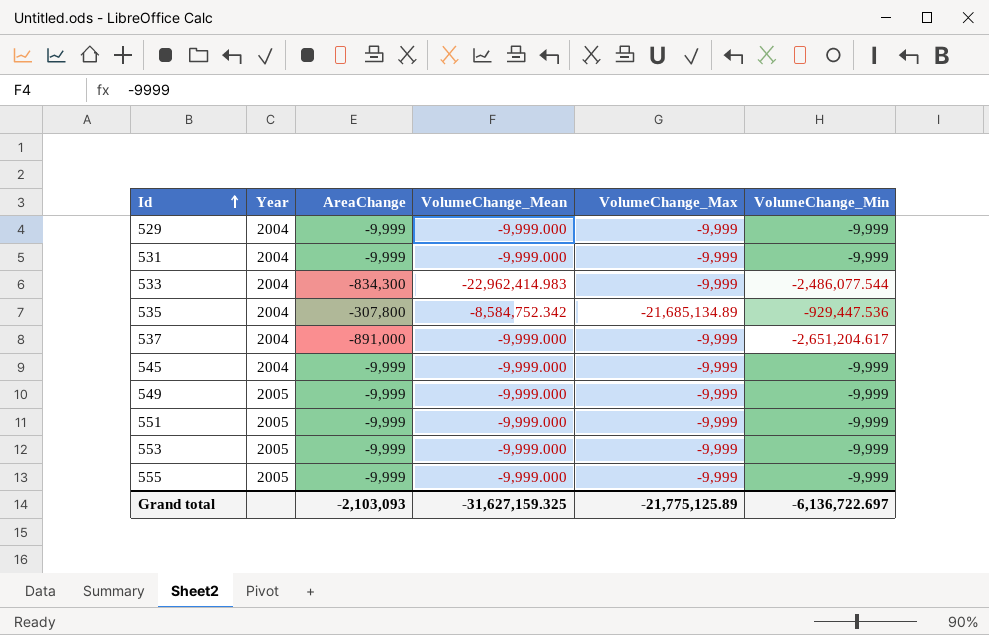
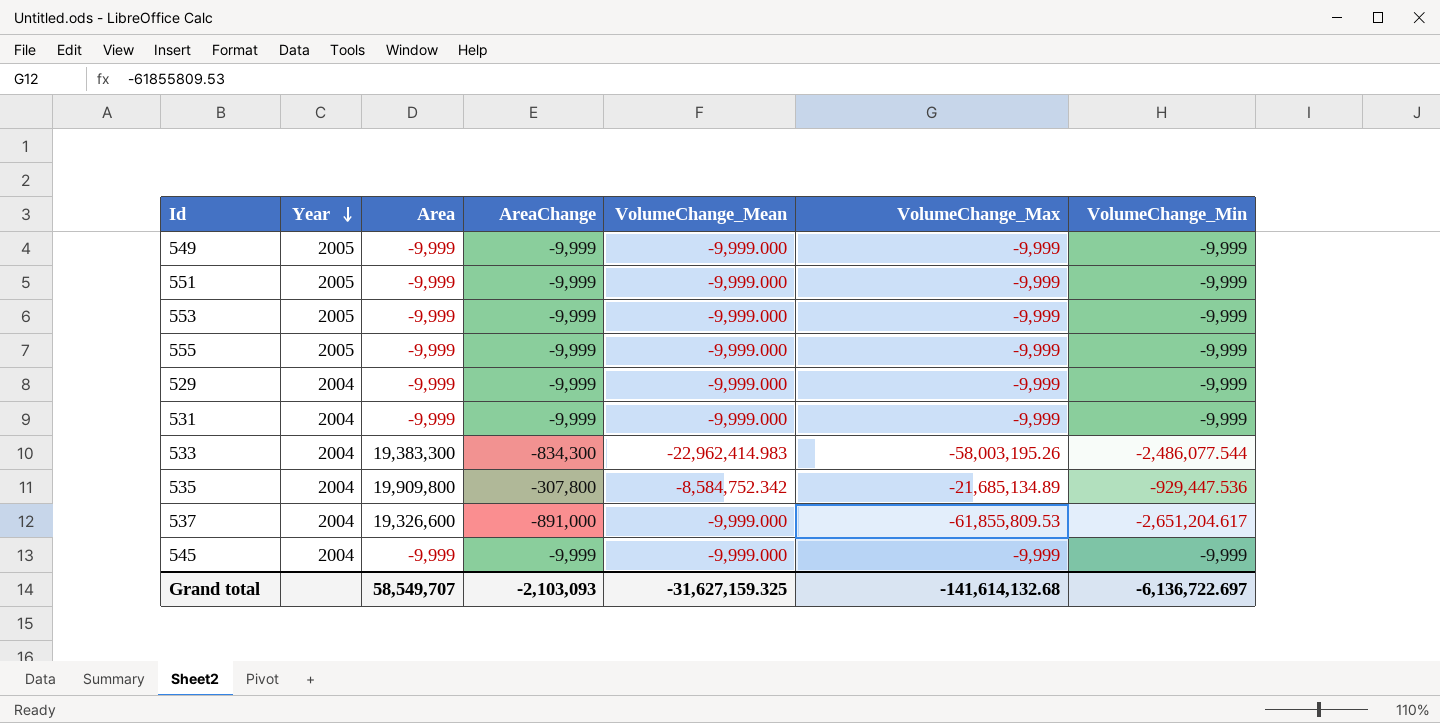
row order: Id ascending -> Year descending
column Area | position: none -> 3
533 | VolumeChange_Max: -9,999 -> -58,003,195.26
537 | VolumeChange_Max: -9,999 -> -61,855,809.53
Grand total | VolumeChange_Max: -21,775,125.89 -> -141,614,132.68

